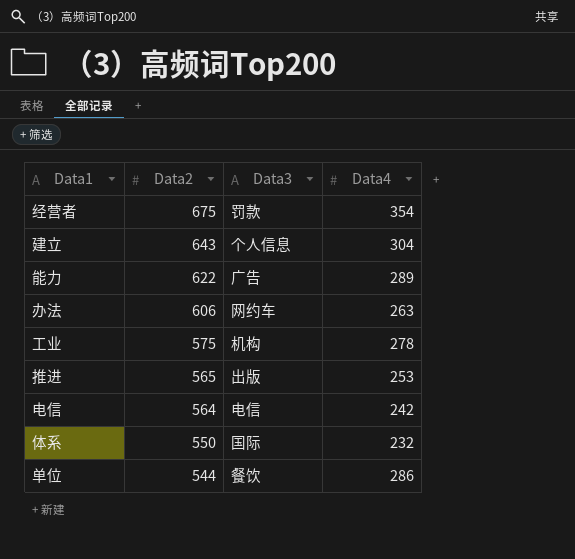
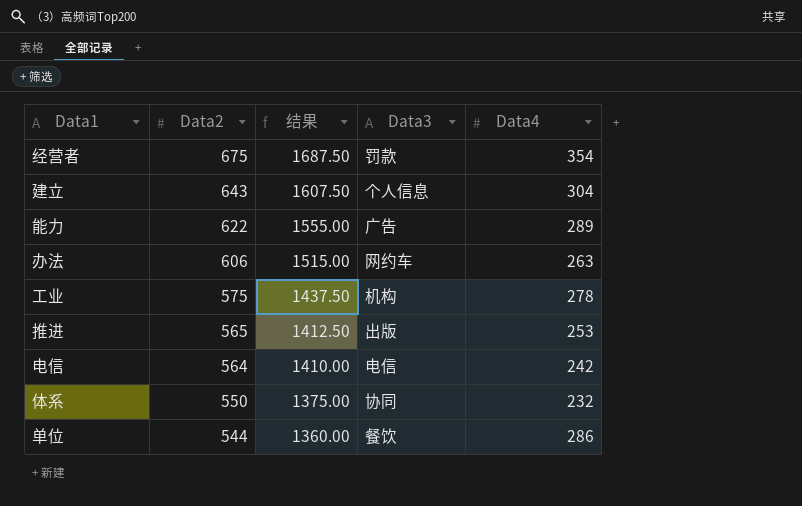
column 结果 | formula: none -> [Data2] * 2.5
体系 | Data3: 国际 -> 协同

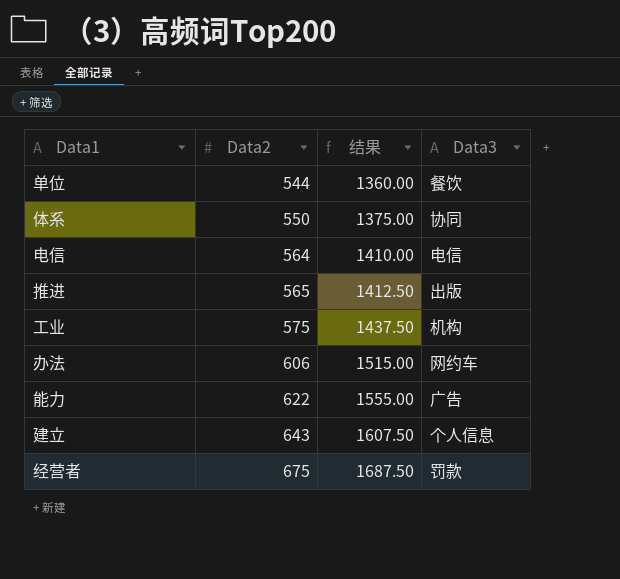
row order: Data2 descending -> Data2 ascending
column Data4 | position: 5 -> none

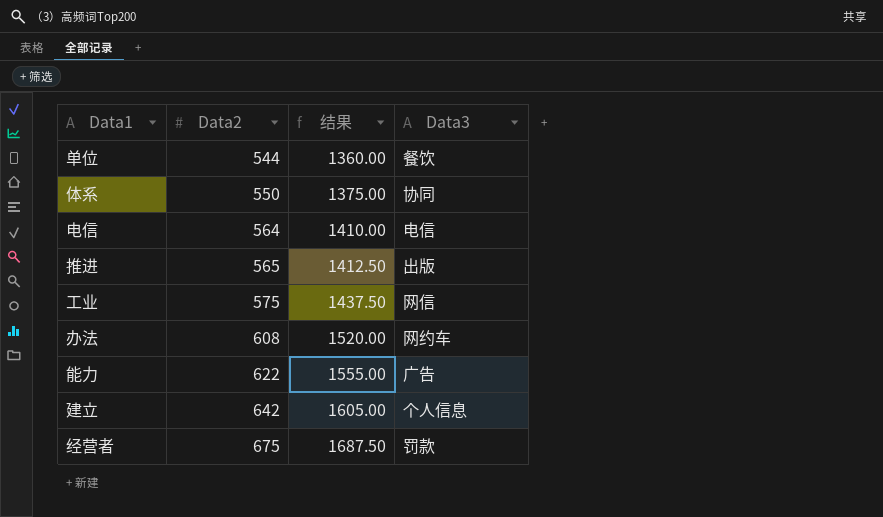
工业 | Data3: 机构 -> 网信
办法 | Data2: 606 -> 608
办法 | 结果: 1515.00 -> 1520.00
建立 | Data2: 643 -> 642
建立 | 结果: 1607.50 -> 1605.00

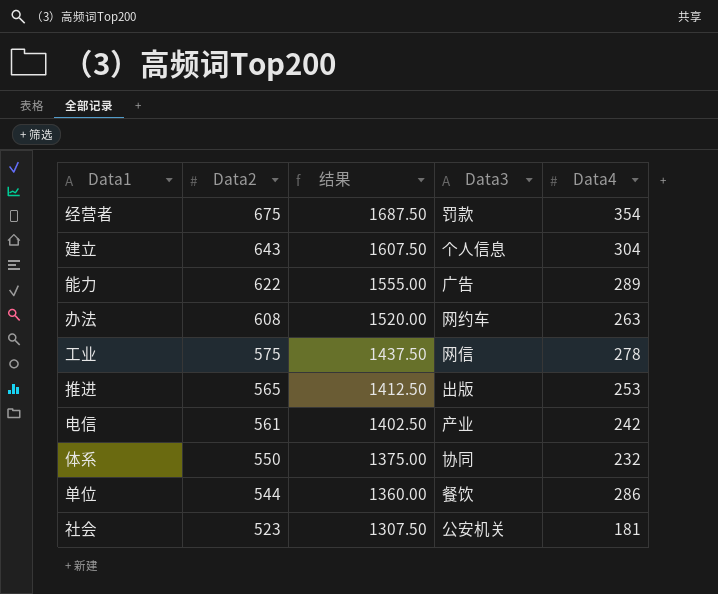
row order: Data2 ascending -> Data2 descending
column Data4 | position: none -> 5
建立 | Data2: 642 -> 643
建立 | 结果: 1605.00 -> 1607.50
电信 | Data2: 564 -> 561
电信 | 结果: 1410.00 -> 1402.50
电信 | Data3: 电信 -> 产业
row 社会: none -> 523 | 1307.50 | 公安机关 | 181

